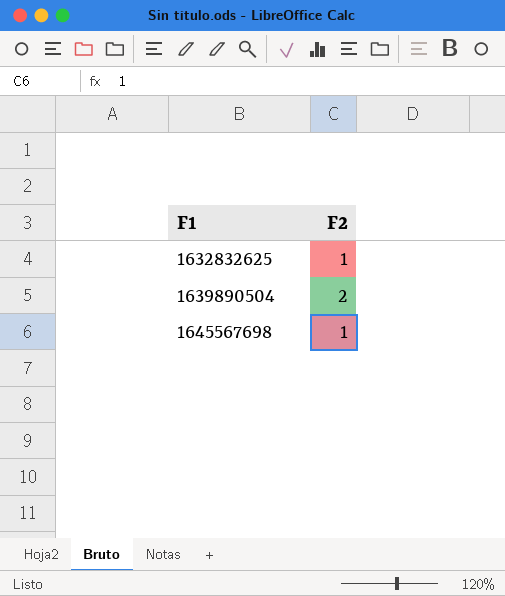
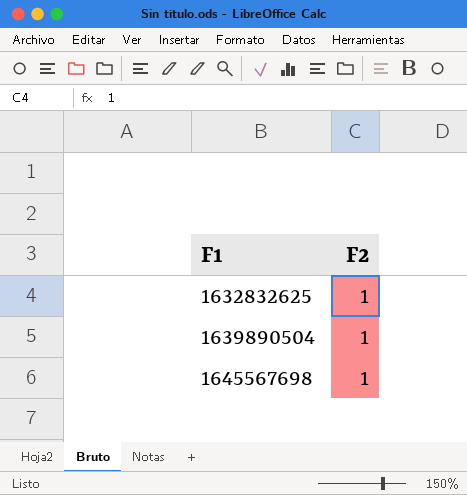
1639890504 | F2: 2 -> 1

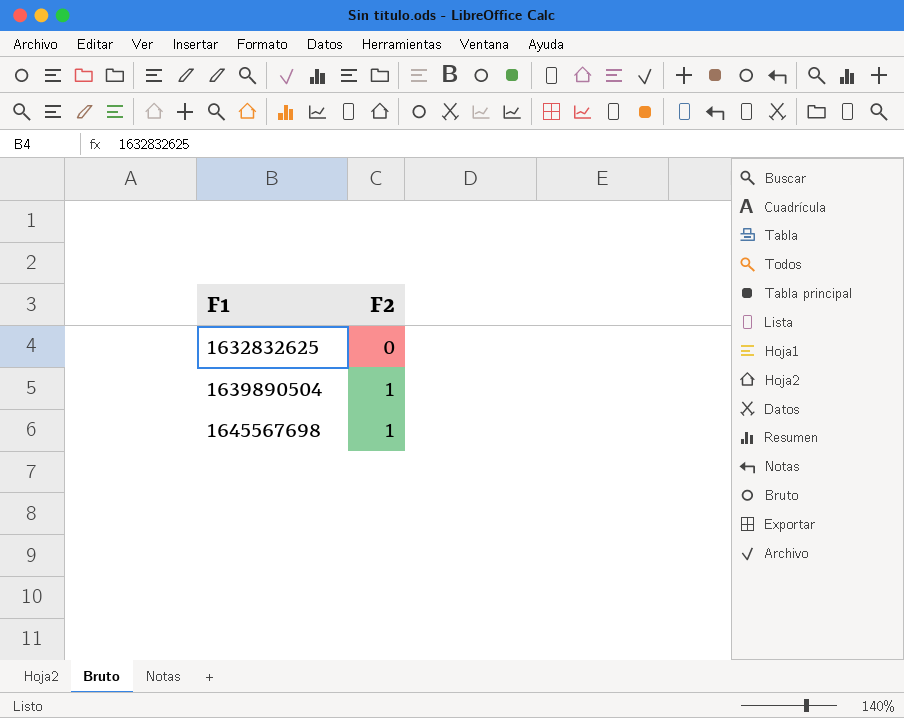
1632832625 | F2: 1 -> 0

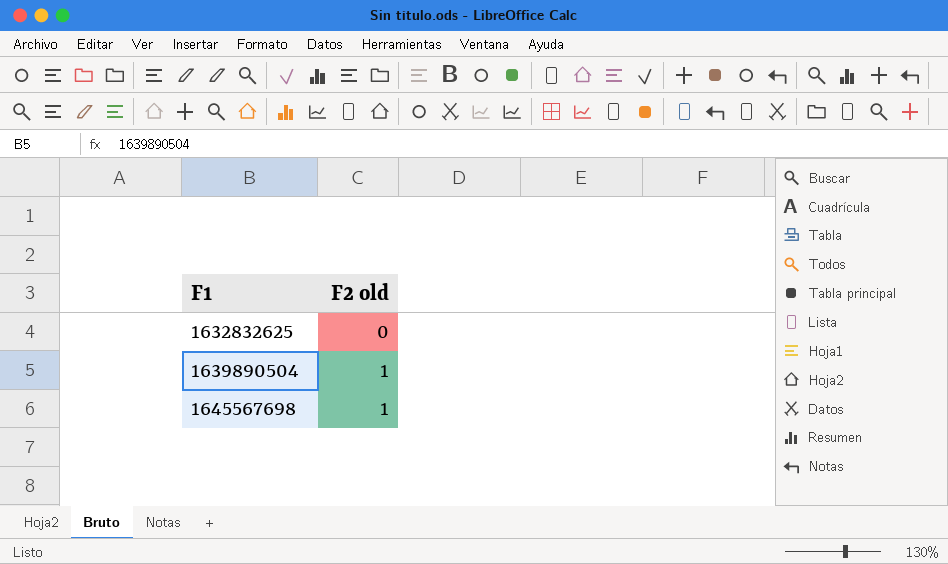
column name: F2 -> F2 old

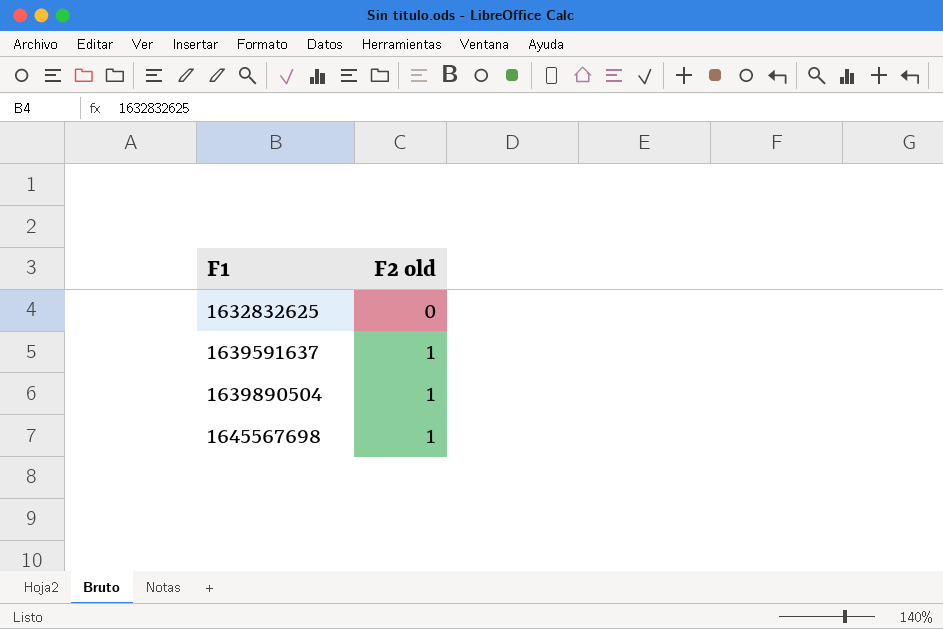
row 1639591637: none -> 1

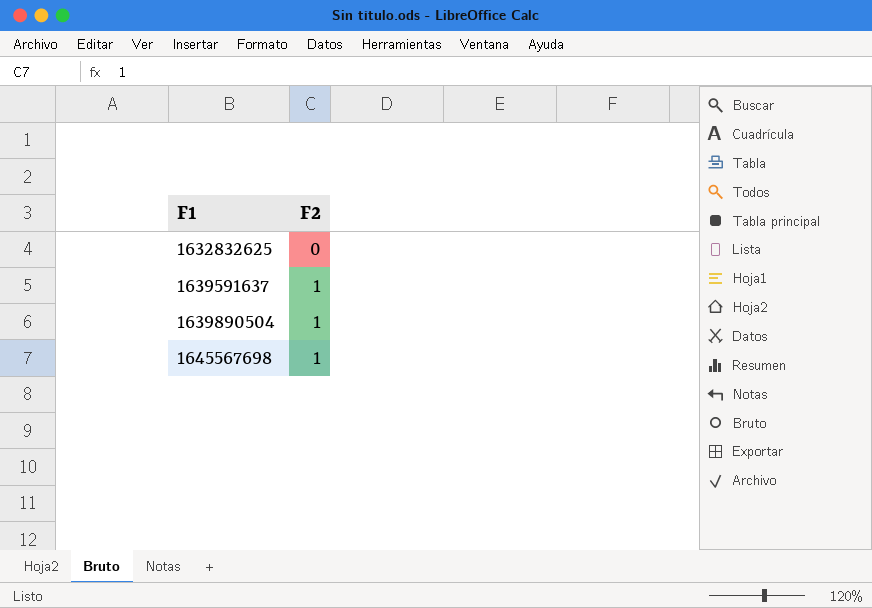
column name: F2 old -> F2

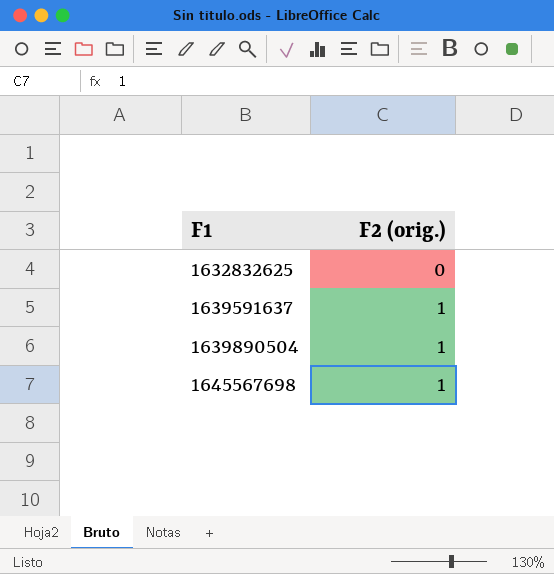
column name: F2 -> F2 (orig.)

